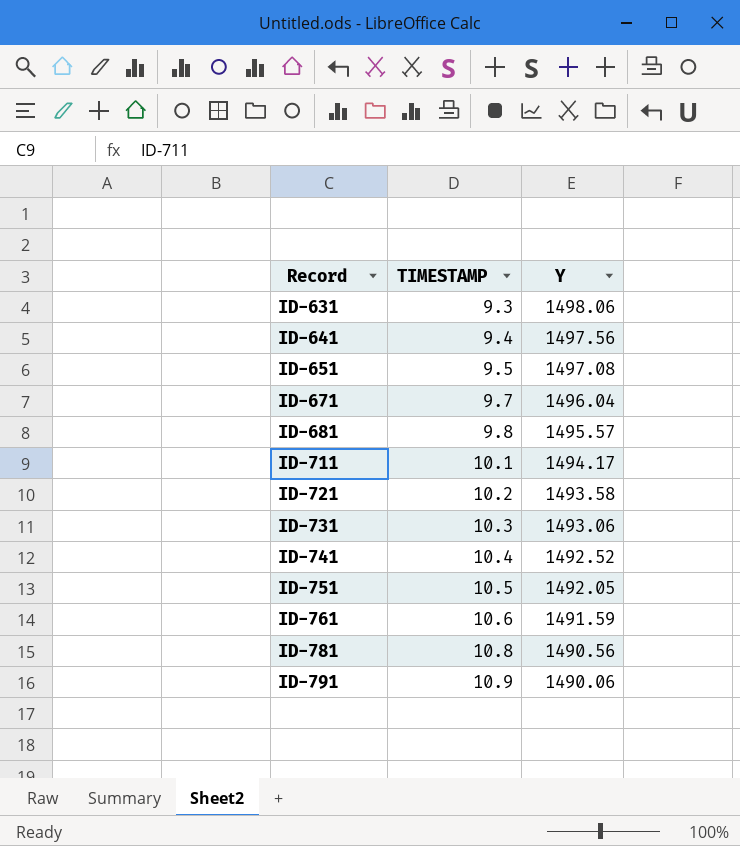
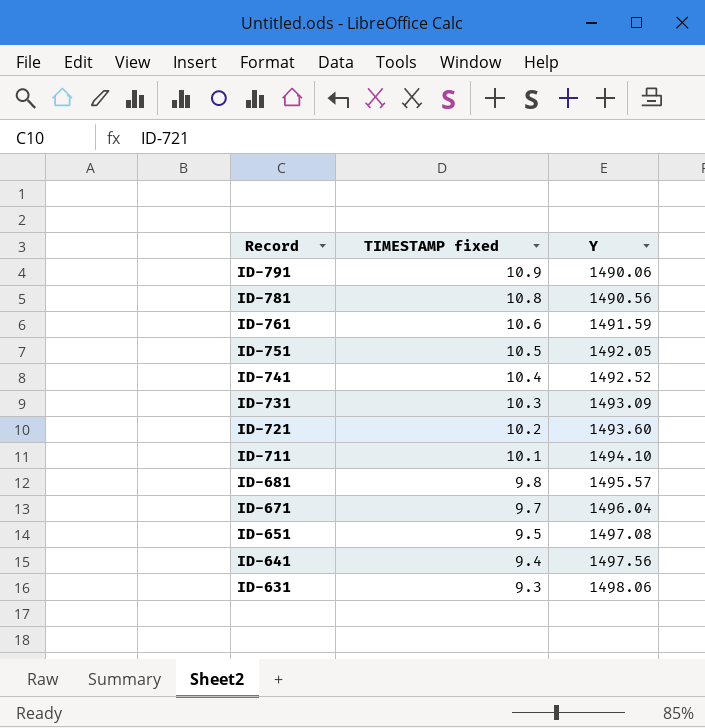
row order: Record ascending -> Record descending
column name: TIMESTAMP -> TIMESTAMP fixed
ID-731 | Y: 1493.06 -> 1493.09
ID-721 | Y: 1493.58 -> 1493.60
ID-711 | Y: 1494.17 -> 1494.10

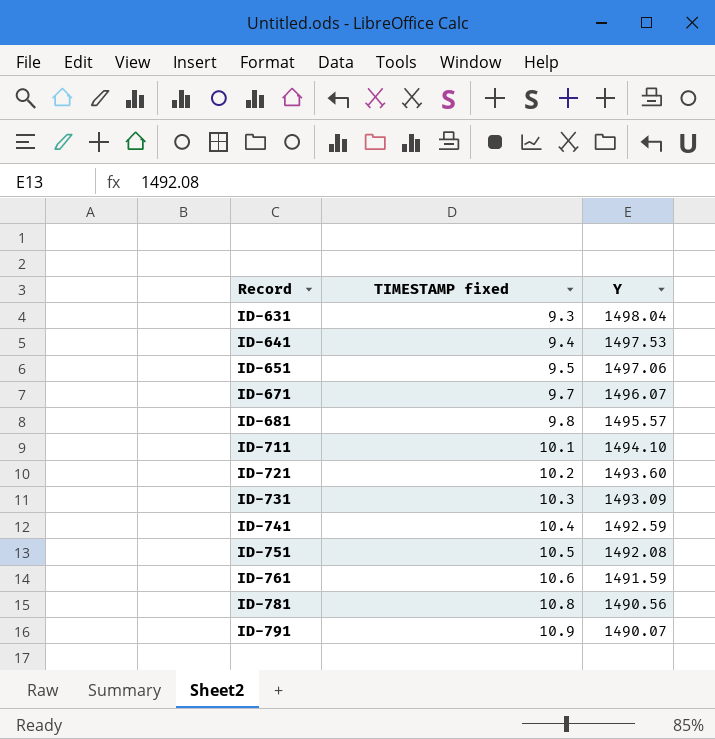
row order: Record descending -> Record ascending
ID-631 | Y: 1498.06 -> 1498.04
ID-641 | Y: 1497.56 -> 1497.53
ID-651 | Y: 1497.08 -> 1497.06
ID-671 | Y: 1496.04 -> 1496.07
ID-741 | Y: 1492.52 -> 1492.59
ID-751 | Y: 1492.05 -> 1492.08
ID-791 | Y: 1490.06 -> 1490.07

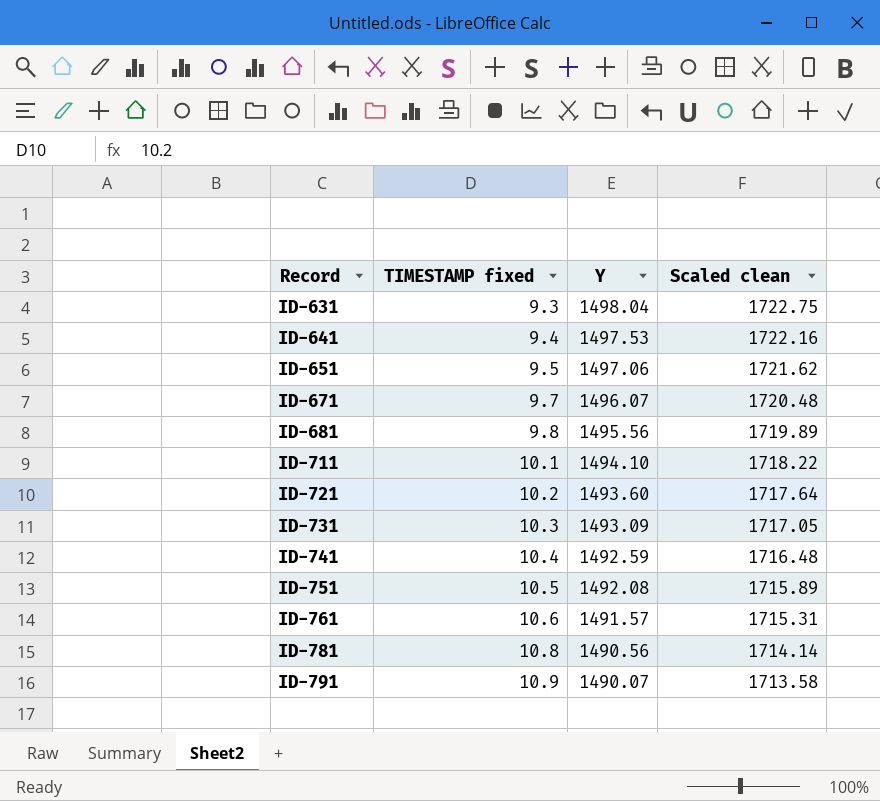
column Scaled clean | formula: none -> [Y] * 1.15
ID-681 | Y: 1495.57 -> 1495.56
ID-761 | Y: 1491.59 -> 1491.57

